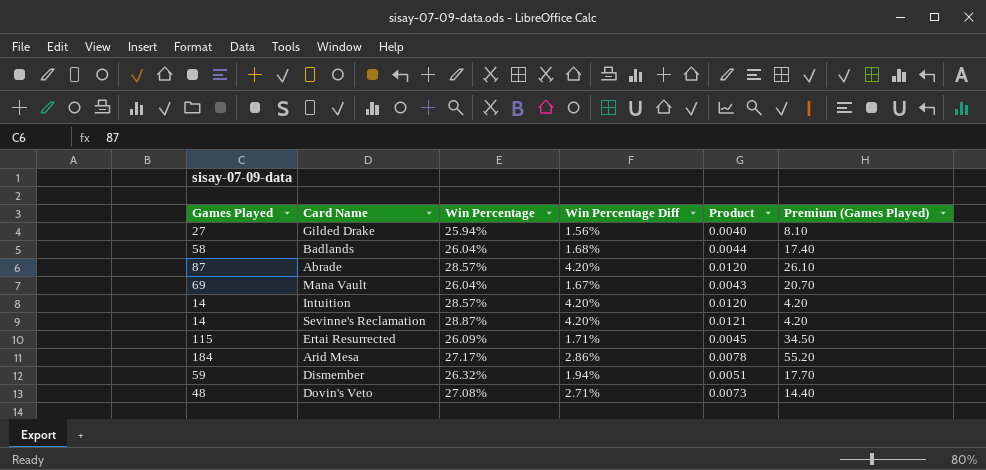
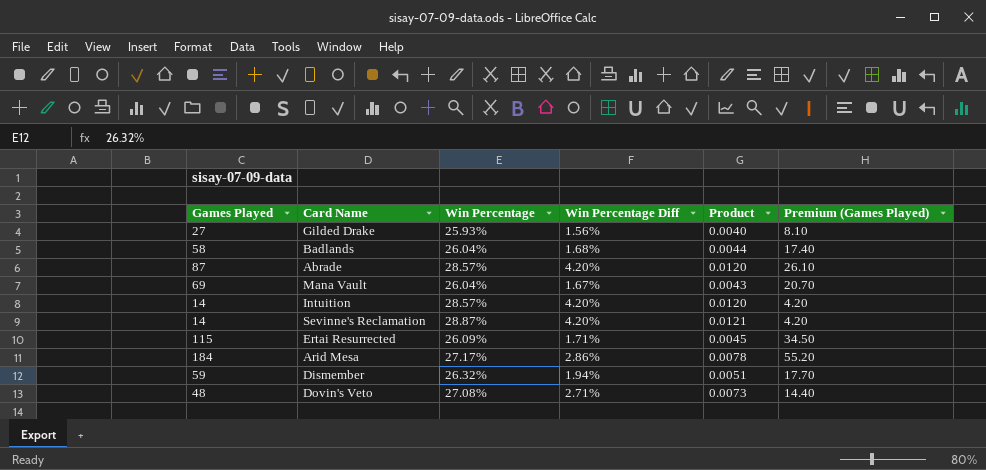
Gilded Drake | Win Percentage: 25.94% -> 25.93%

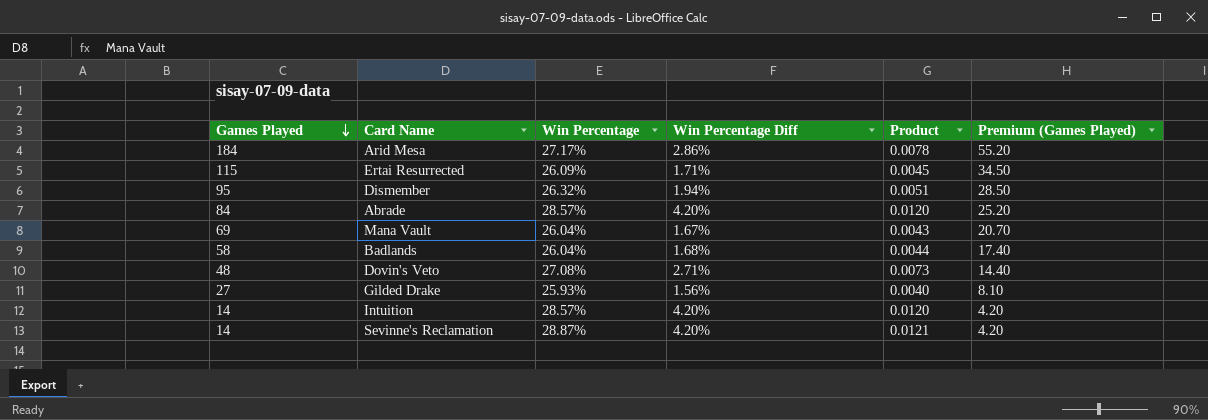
row order: none -> Games Played descending
Dismember | Games Played: 59 -> 95
Dismember | Premium (Games Played): 17.70 -> 28.50
Abrade | Games Played: 87 -> 84
Abrade | Premium (Games Played): 26.10 -> 25.20

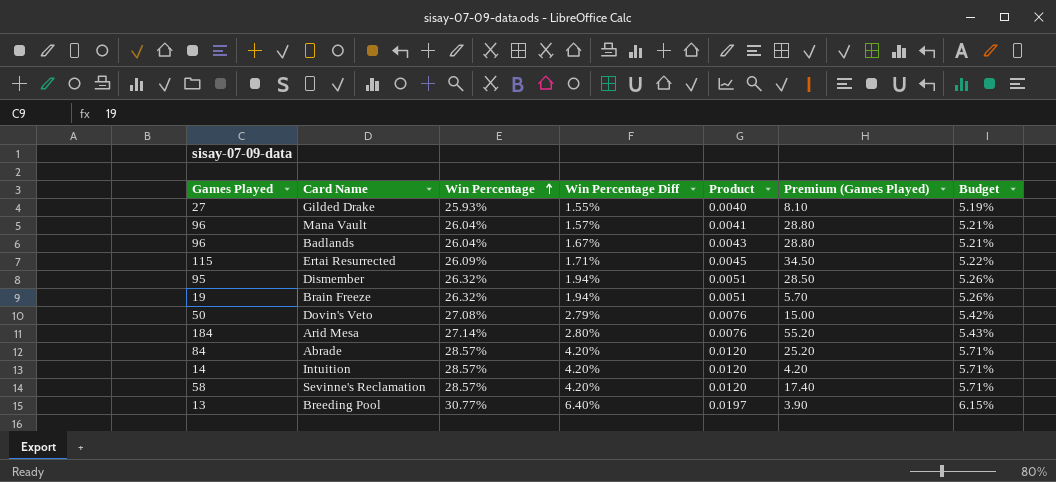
row order: Games Played descending -> Win Percentage ascending
column Budget | formula: none -> [Win Percentage] * 0.2
Gilded Drake | Win Percentage Diff: 1.56% -> 1.55%
Mana Vault | Games Played: 69 -> 96
Mana Vault | Win Percentage Diff: 1.67% -> 1.57%
Mana Vault | Product: 0.0043 -> 0.0041
Mana Vault | Premium (Games Played): 20.70 -> 28.80
Badlands | Games Played: 58 -> 96
Badlands | Win Percentage Diff: 1.68% -> 1.67%
Badlands | Product: 0.0044 -> 0.0043
Badlands | Premium (Games Played): 17.40 -> 28.80
row Brain Freeze: none -> 19 | 26.32% | 1.94% | 0.0051 | 5.70 | 5.26%
Dovin's Veto | Games Played: 48 -> 50
Dovin's Veto | Win Percentage Diff: 2.71% -> 2.79%
Dovin's Veto | Product: 0.0073 -> 0.0076
Dovin's Veto | Premium (Games Played): 14.40 -> 15.00
Arid Mesa | Win Percentage: 27.17% -> 27.14%
Arid Mesa | Win Percentage Diff: 2.86% -> 2.80%
Arid Mesa | Product: 0.0078 -> 0.0076
Sevinne's Reclamation | Games Played: 14 -> 58
Sevinne's Reclamation | Win Percentage: 28.87% -> 28.57%
Sevinne's Reclamation | Product: 0.0121 -> 0.0120
Sevinne's Reclamation | Premium (Games Played): 4.20 -> 17.40
row Breeding Pool: none -> 13 | 30.77% | 6.40% | 0.0197 | 3.90 | 6.15%

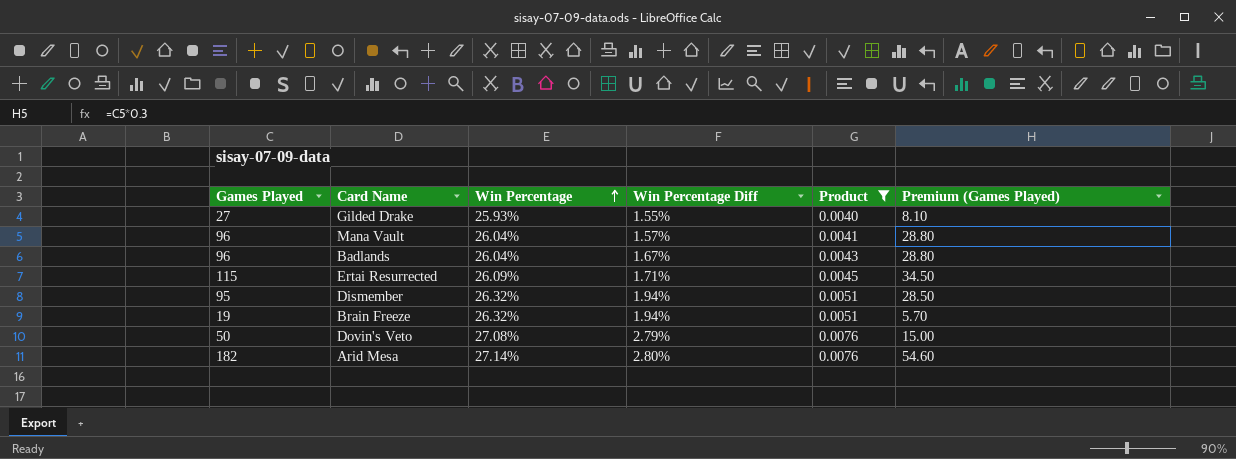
filter: none -> Product <= 0.0076
column Budget | formula: [Win Percentage] * 0.2 -> none
Arid Mesa | Games Played: 184 -> 182
Arid Mesa | Premium (Games Played): 55.20 -> 54.60

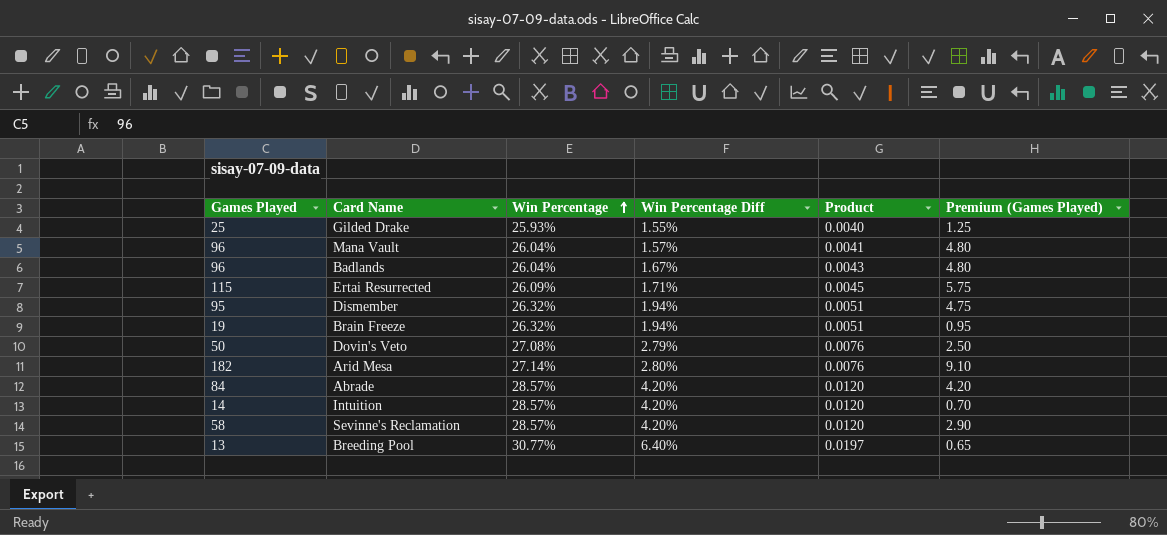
filter: Product <= 0.0076 -> none
column Premium (Games Played) | formula: [Games Played] * 0.3 -> [Games Played] * 0.05
Gilded Drake | Games Played: 27 -> 25

